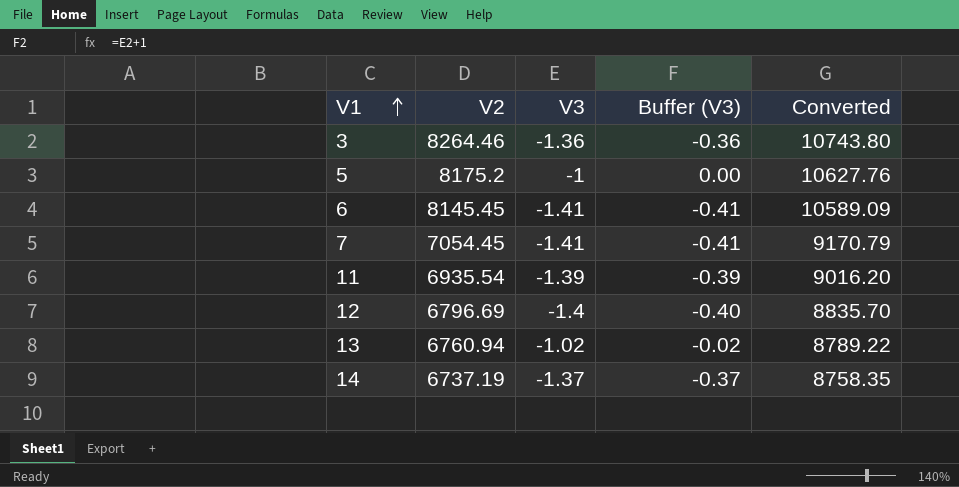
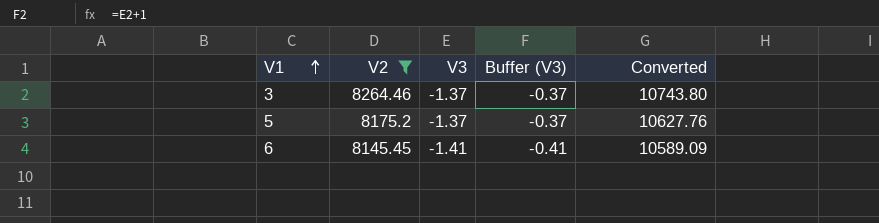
filter: none -> V2 >= 8145.45
3 | V3: -1.36 -> -1.37
3 | Buffer (V3): -0.36 -> -0.37
5 | V3: -1 -> -1.37
5 | Buffer (V3): 0.00 -> -0.37

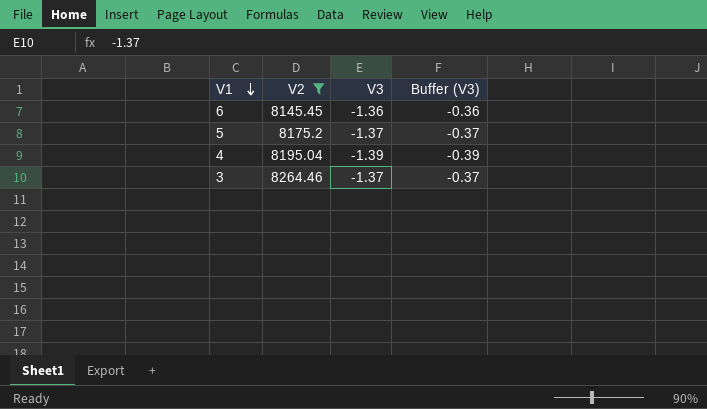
row order: V1 ascending -> V1 descending
column Converted | formula: [V2] * 1.3 -> none
6 | V3: -1.41 -> -1.36
6 | Buffer (V3): -0.41 -> -0.36
row 4: none -> 8195.04 | -1.39 | -0.39

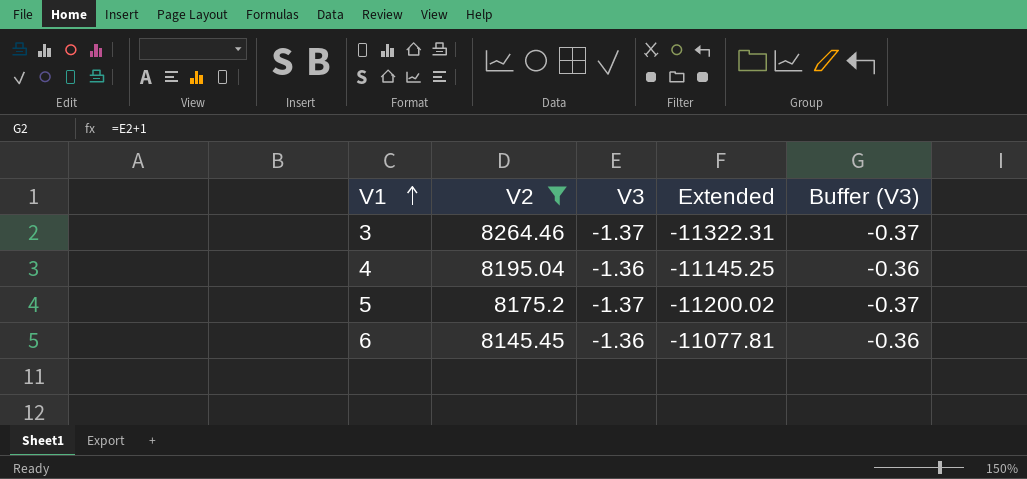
row order: V1 descending -> V1 ascending
column Extended | formula: none -> [V2] * [V3]
4 | V3: -1.39 -> -1.36
4 | Buffer (V3): -0.39 -> -0.36

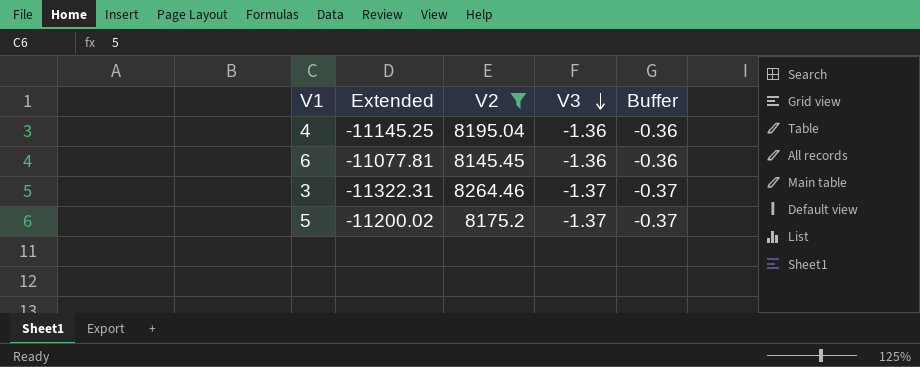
row order: V1 ascending -> V3 descending
column Extended | position: 4 -> 2
column name: Buffer (V3) -> Buffer

